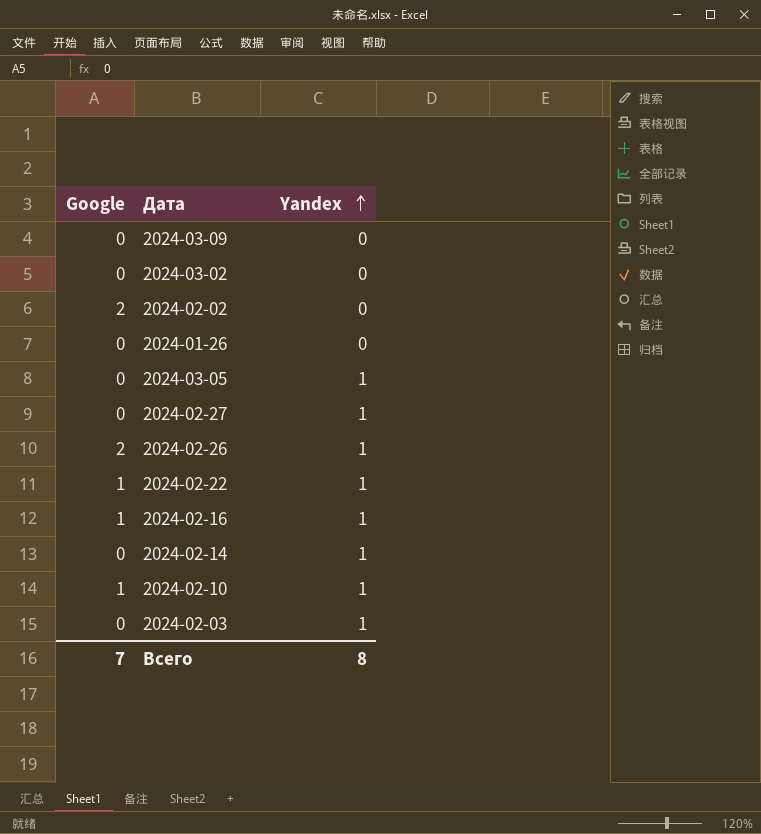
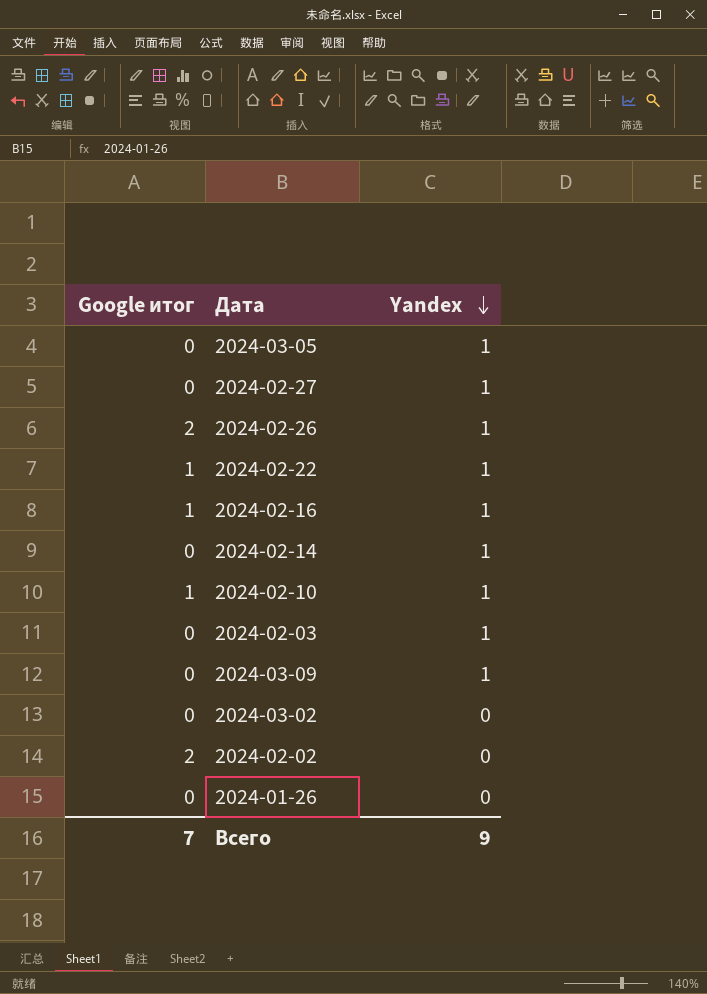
row order: Yandex ascending -> Yandex descending
column name: Google -> Google итог
2024-03-09 | Yandex: 0 -> 1
Всего | Yandex: 8 -> 9

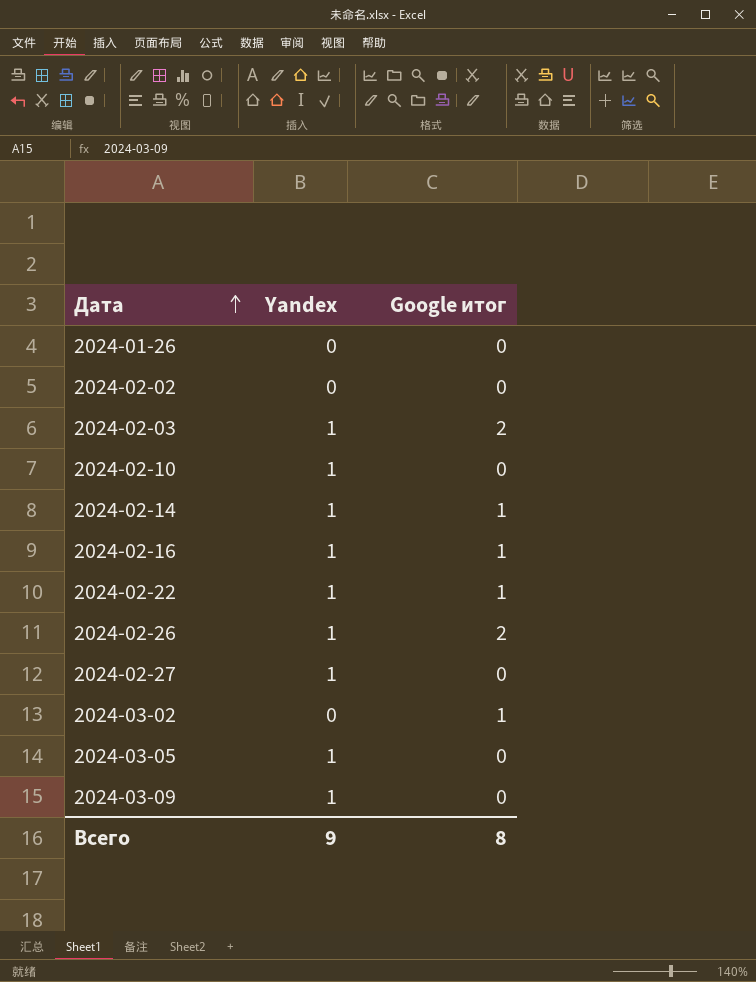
row order: Yandex descending -> Дата ascending
column Google итог | position: 1 -> 3
2024-02-02 | Google итог: 2 -> 0
2024-02-03 | Google итог: 0 -> 2
2024-02-10 | Google итог: 1 -> 0
2024-02-14 | Google итог: 0 -> 1
2024-03-02 | Google итог: 0 -> 1
Всего | Google итог: 7 -> 8

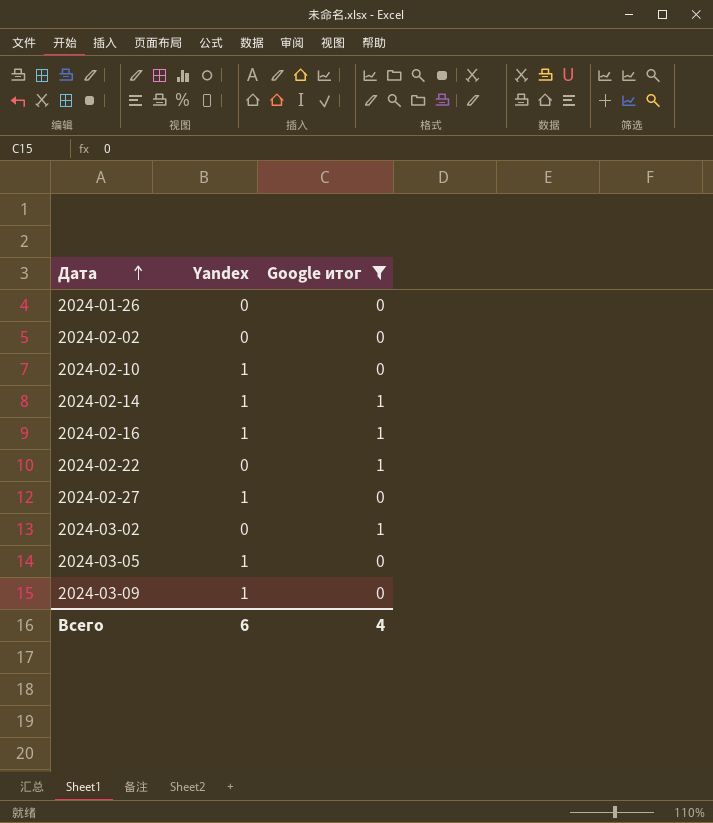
filter: none -> Google итог != 2
2024-02-22 | Yandex: 1 -> 0
Всего | Yandex: 9 -> 6
Всего | Google итог: 8 -> 4

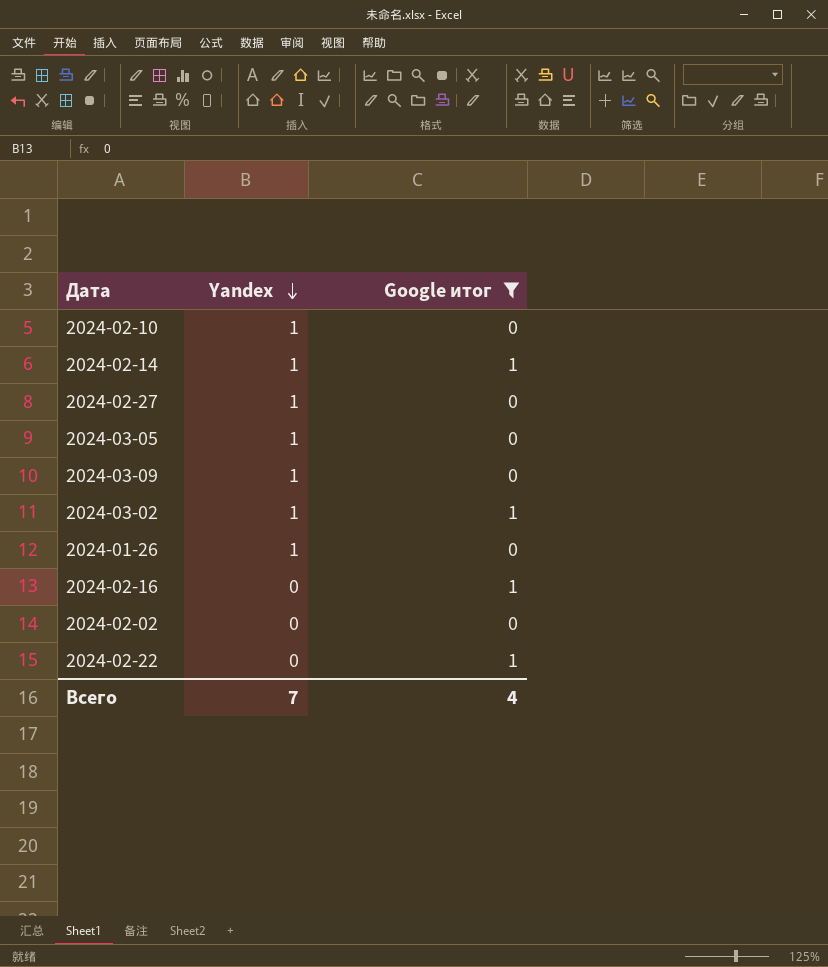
row order: Дата ascending -> Yandex descending
2024-03-02 | Yandex: 0 -> 1
2024-01-26 | Yandex: 0 -> 1
2024-02-16 | Yandex: 1 -> 0
Всего | Yandex: 6 -> 7

